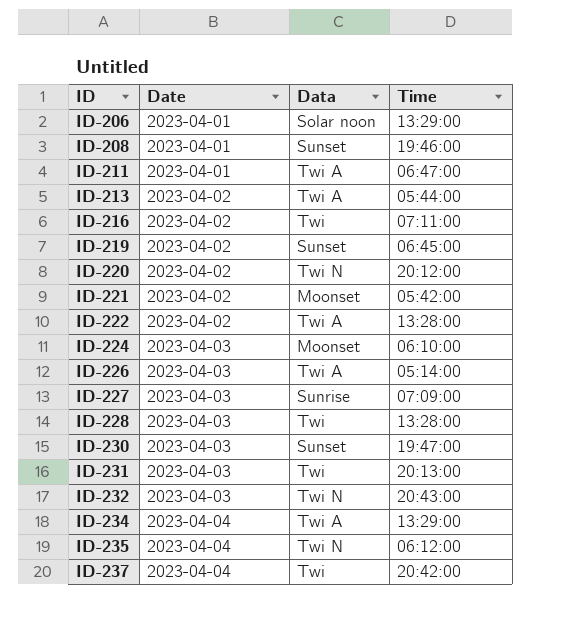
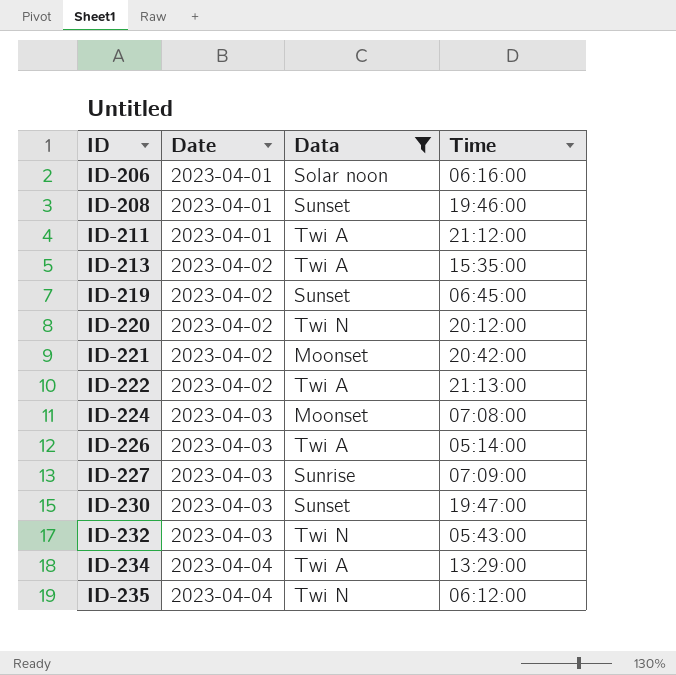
filter: none -> Data != Twi
ID-206 | Time: 13:29:00 -> 06:16:00
ID-211 | Time: 06:47:00 -> 21:12:00
ID-213 | Time: 05:44:00 -> 15:35:00
ID-221 | Time: 05:42:00 -> 20:42:00
ID-222 | Time: 13:28:00 -> 21:13:00
ID-224 | Time: 06:10:00 -> 07:08:00
ID-232 | Time: 20:43:00 -> 05:43:00

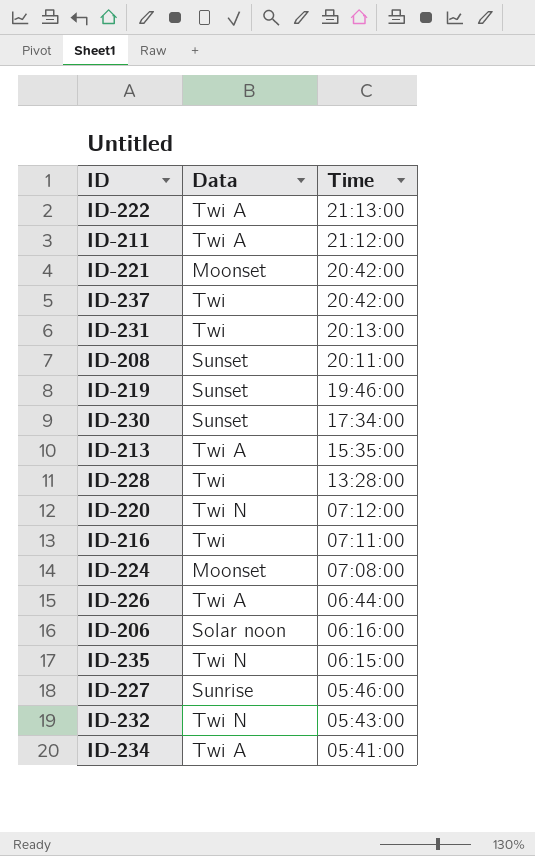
filter: Data != Twi -> none
row order: ID ascending -> Time descending
column Date | position: 2 -> none
ID-208 | Time: 19:46:00 -> 20:11:00
ID-219 | Time: 06:45:00 -> 19:46:00
ID-230 | Time: 19:47:00 -> 17:34:00
ID-220 | Time: 20:12:00 -> 07:12:00
ID-226 | Time: 05:14:00 -> 06:44:00
ID-235 | Time: 06:12:00 -> 06:15:00
ID-227 | Time: 07:09:00 -> 05:46:00
ID-234 | Time: 13:29:00 -> 05:41:00

